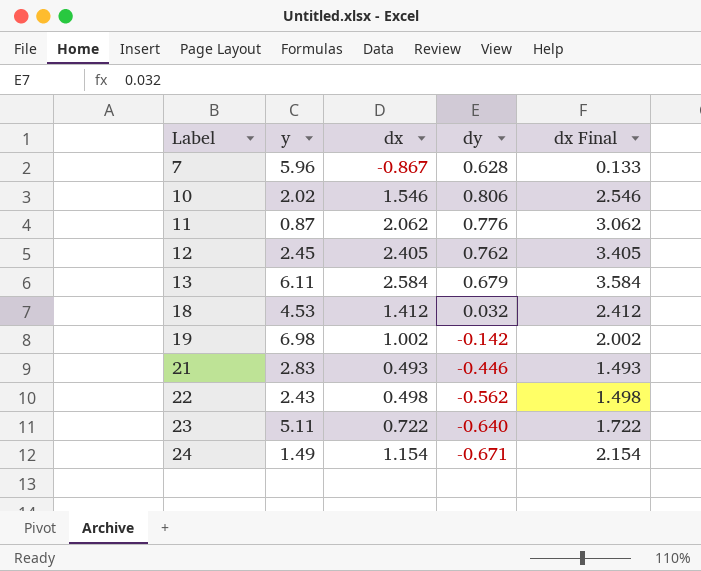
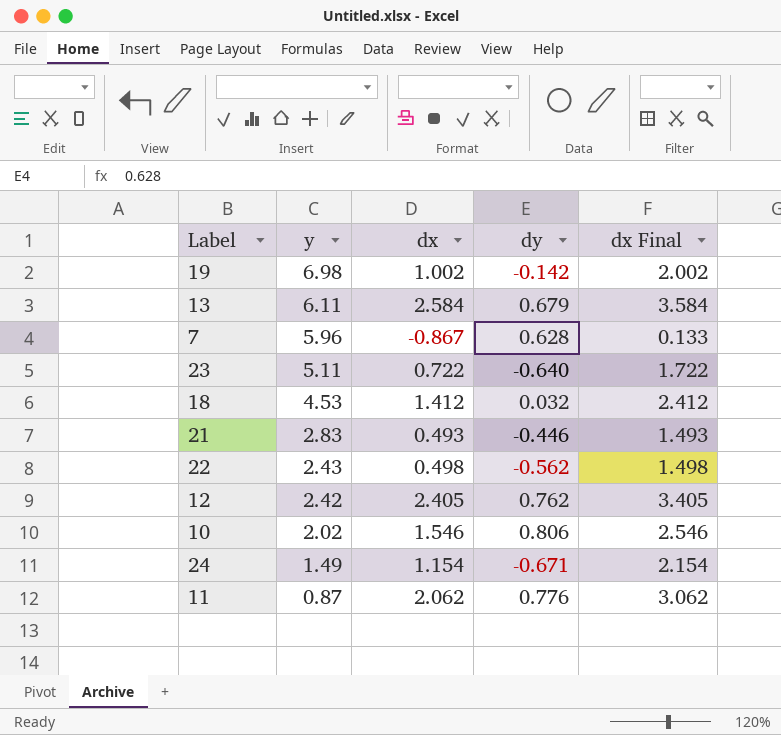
row order: Label ascending -> y descending
12 | y: 2.45 -> 2.42

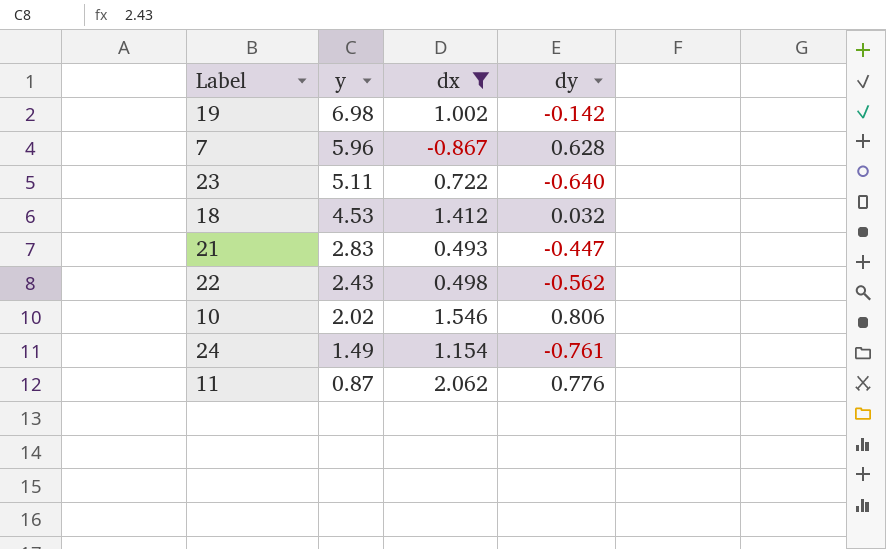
filter: none -> dx <= 2.062
column dx Final | formula: [dx] + 1 -> none
21 | dy: -0.446 -> -0.447
24 | dy: -0.671 -> -0.761

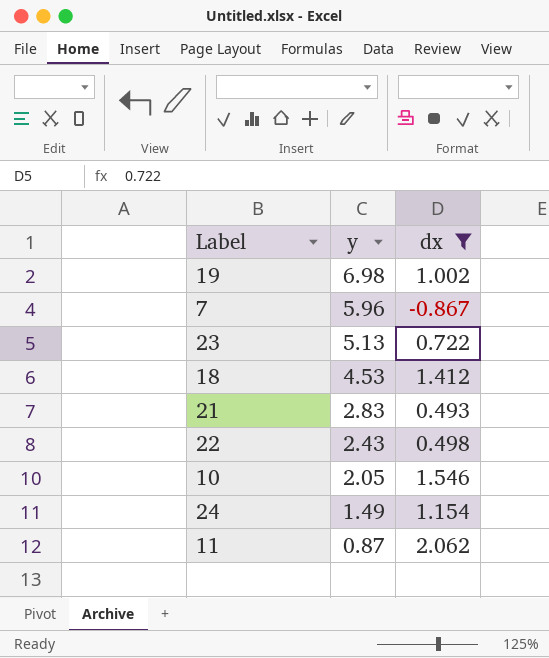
column dy | position: 4 -> none
23 | y: 5.11 -> 5.13
10 | y: 2.02 -> 2.05

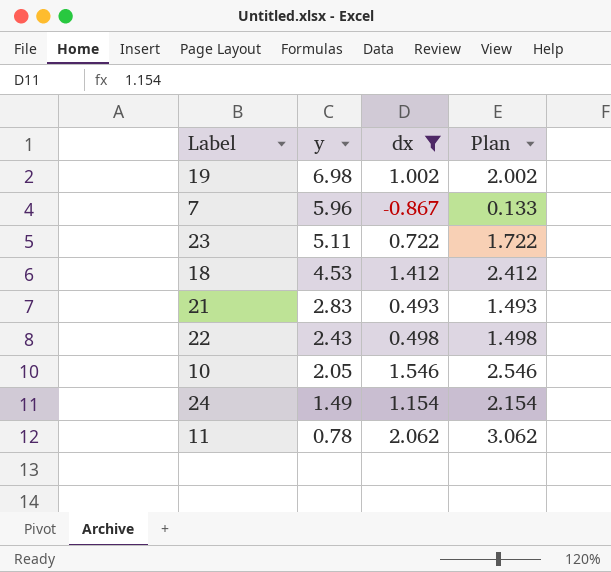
column Plan | formula: none -> [dx] + 1
23 | y: 5.13 -> 5.11
11 | y: 0.87 -> 0.78

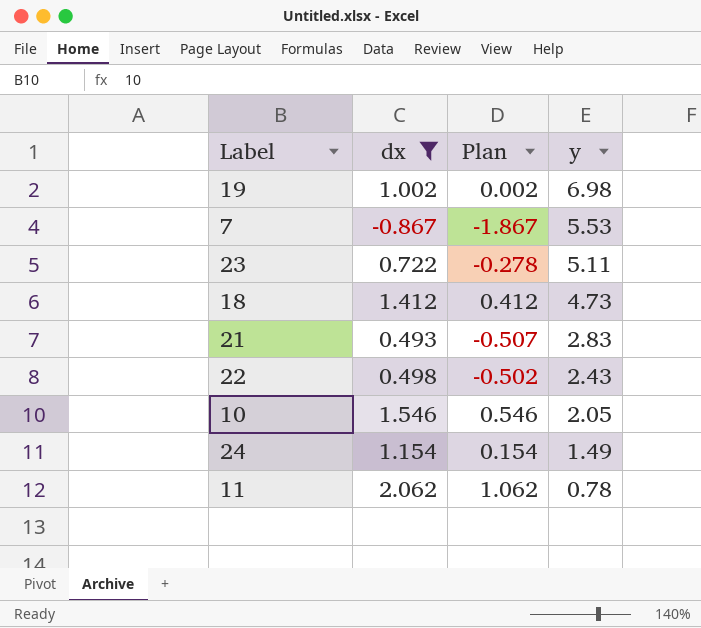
column Plan | formula: [dx] + 1 -> [dx] - 1
column y | position: 2 -> 4
7 | y: 5.96 -> 5.53
18 | y: 4.53 -> 4.73

